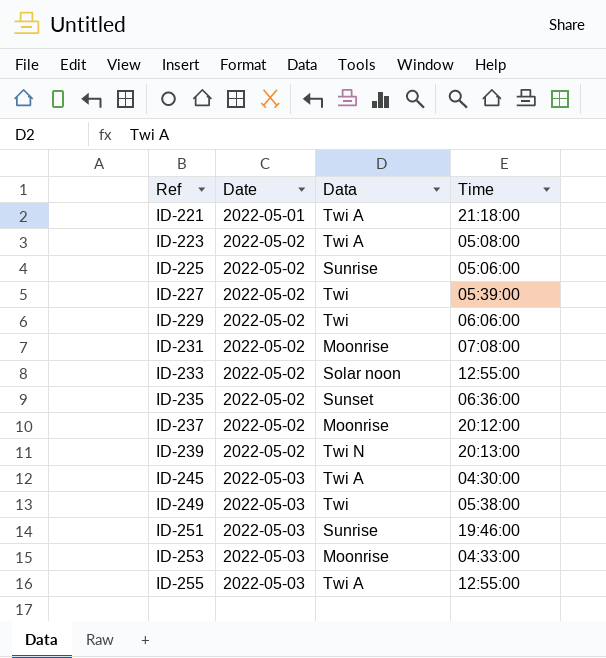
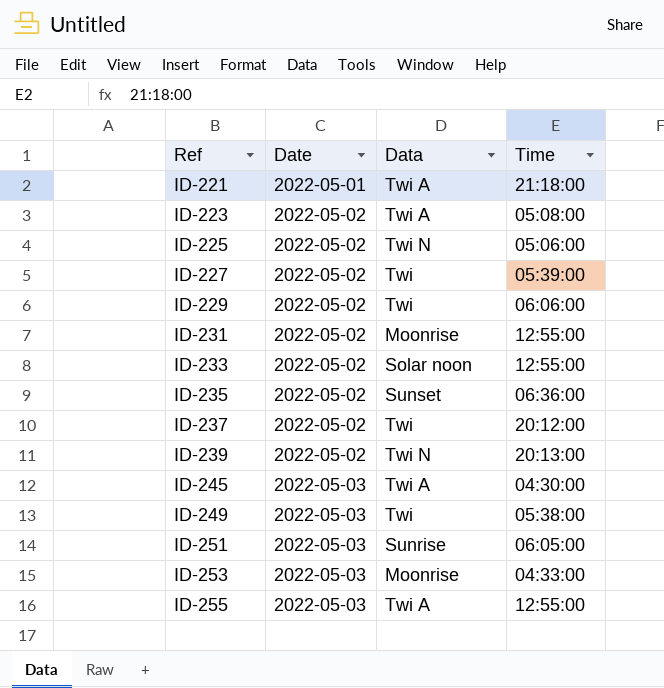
ID-225 | Data: Sunrise -> Twi N
ID-231 | Time: 07:08:00 -> 12:55:00
ID-237 | Data: Moonrise -> Twi
ID-251 | Time: 19:46:00 -> 06:05:00

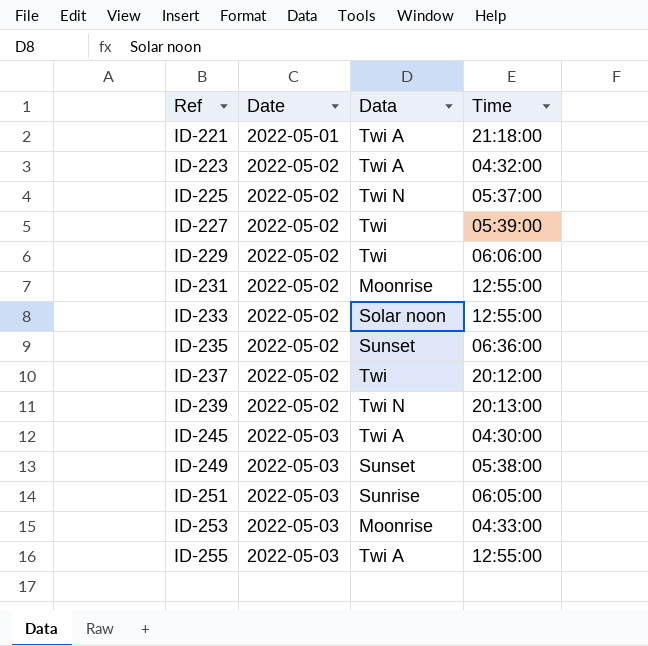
ID-223 | Time: 05:08:00 -> 04:32:00
ID-225 | Time: 05:06:00 -> 05:37:00
ID-249 | Data: Twi -> Sunset

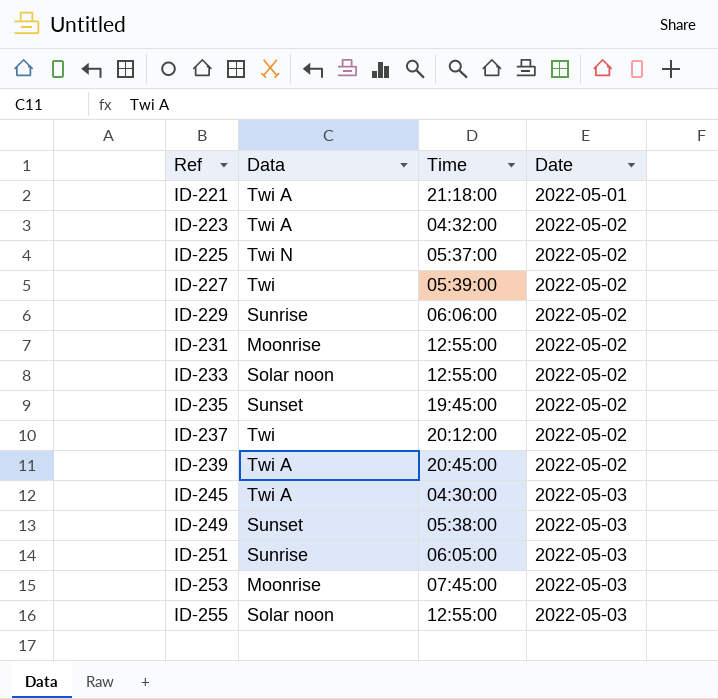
column Date | position: 2 -> 4
ID-229 | Data: Twi -> Sunrise
ID-235 | Time: 06:36:00 -> 19:45:00
ID-239 | Data: Twi N -> Twi A
ID-239 | Time: 20:13:00 -> 20:45:00
ID-253 | Time: 04:33:00 -> 07:45:00
ID-255 | Data: Twi A -> Solar noon

